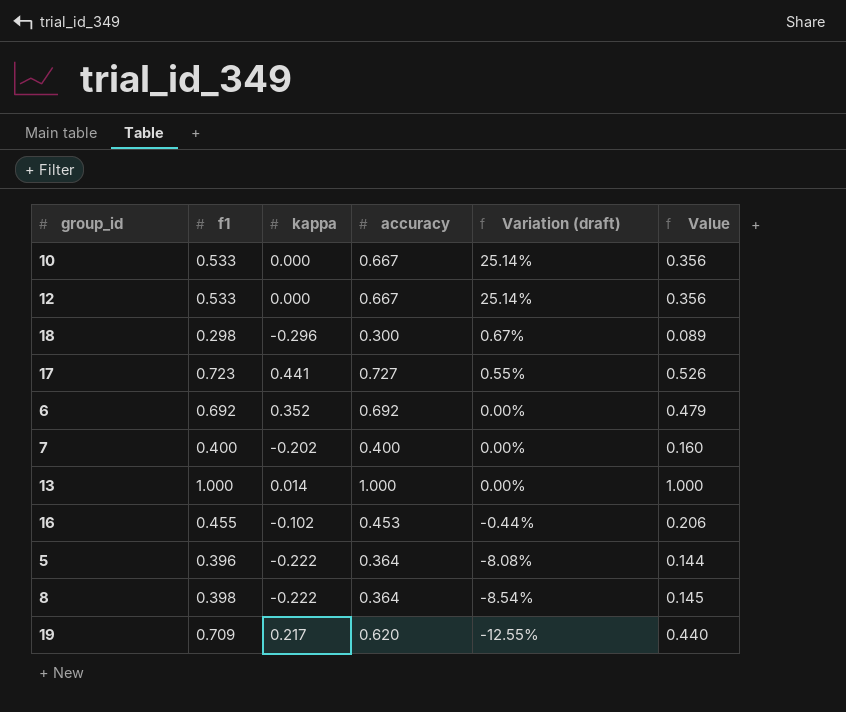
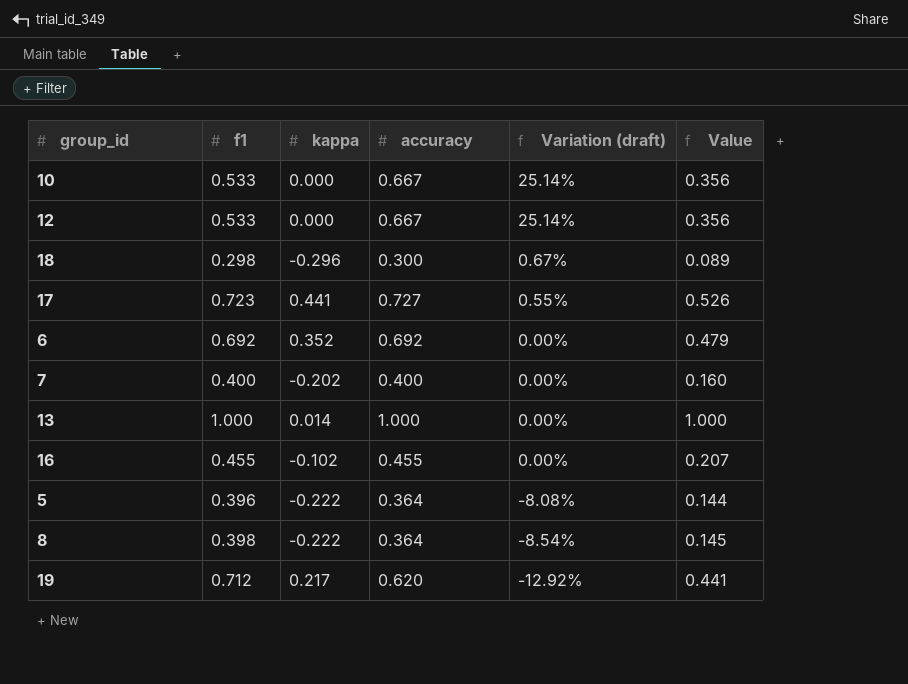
16 | accuracy: 0.453 -> 0.455
16 | Variation (draft): -0.44% -> 0.00%
16 | Value: 0.206 -> 0.207
19 | f1: 0.709 -> 0.712
19 | Variation (draft): -12.55% -> -12.92%
19 | Value: 0.440 -> 0.441

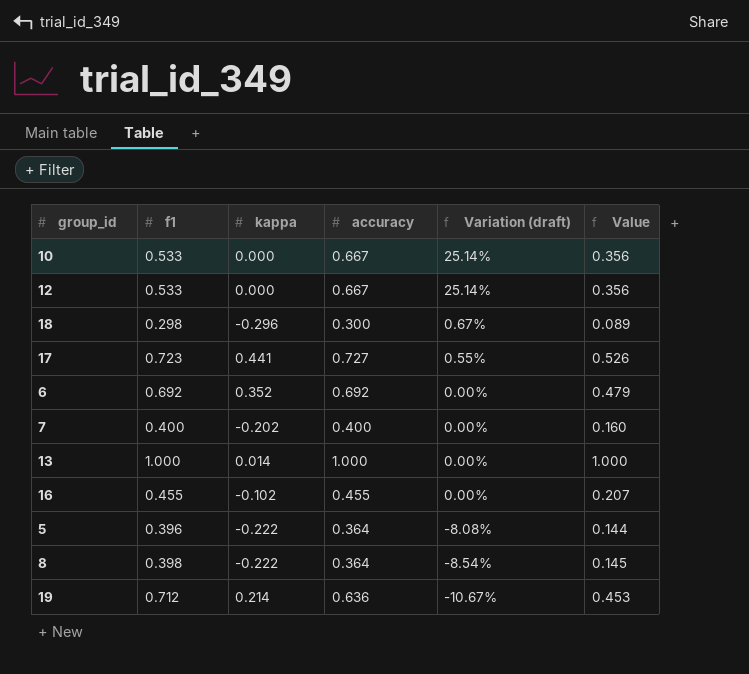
19 | kappa: 0.217 -> 0.214
19 | accuracy: 0.620 -> 0.636
19 | Variation (draft): -12.92% -> -10.67%
19 | Value: 0.441 -> 0.453

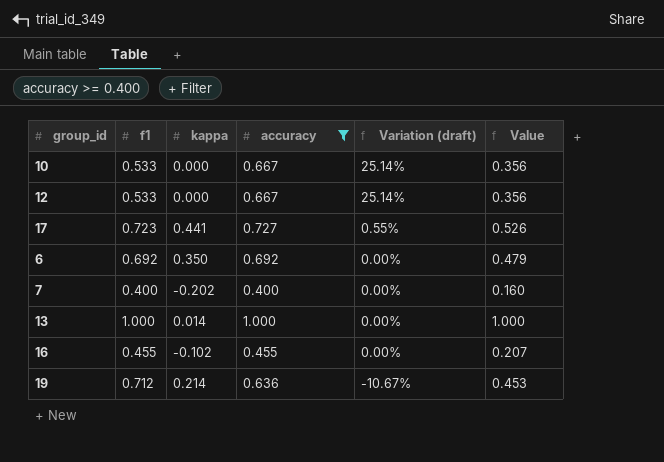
filter: none -> accuracy >= 0.400
6 | kappa: 0.352 -> 0.350

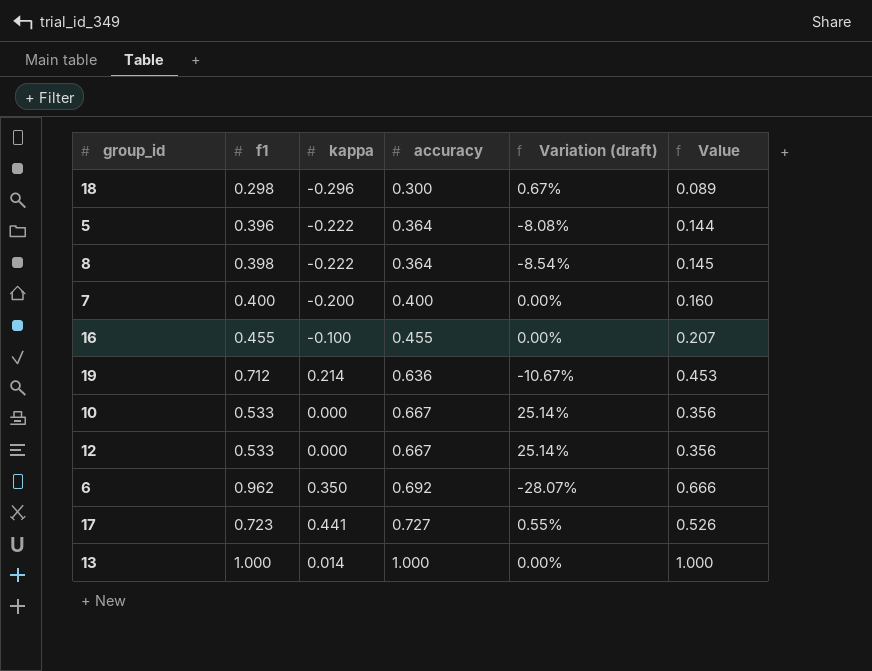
filter: accuracy >= 0.400 -> none
row order: Variation (draft) descending -> accuracy ascending
7 | kappa: -0.202 -> -0.200
16 | kappa: -0.102 -> -0.100
6 | f1: 0.692 -> 0.962
6 | Variation (draft): 0.00% -> -28.07%
6 | Value: 0.479 -> 0.666

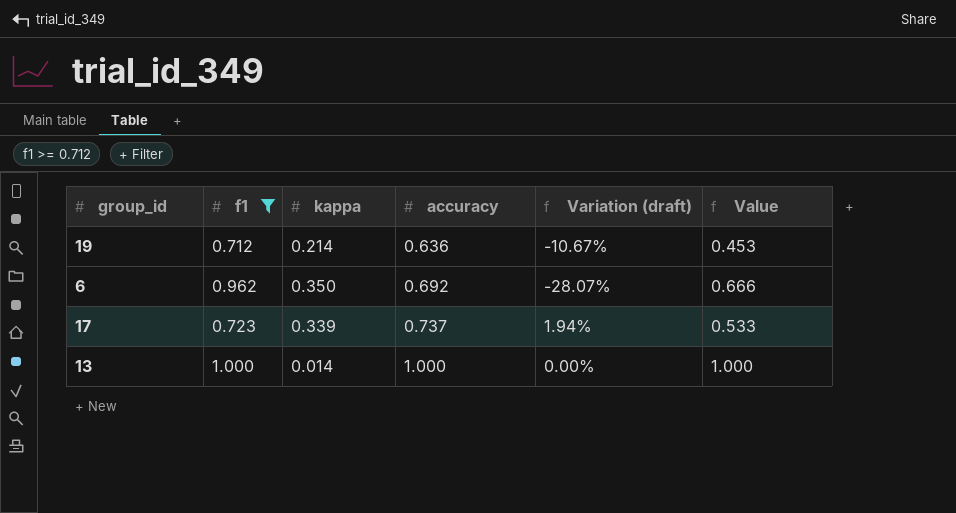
filter: none -> f1 >= 0.712
17 | kappa: 0.441 -> 0.339
17 | accuracy: 0.727 -> 0.737
17 | Variation (draft): 0.55% -> 1.94%
17 | Value: 0.526 -> 0.533

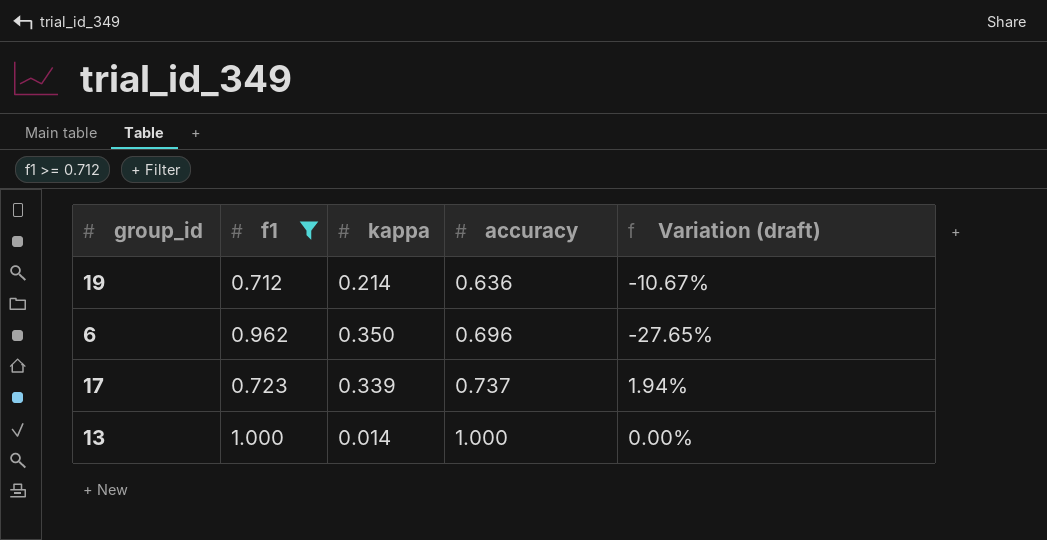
column Value | formula: [f1] * [accuracy] -> none
6 | accuracy: 0.692 -> 0.696
6 | Variation (draft): -28.07% -> -27.65%

